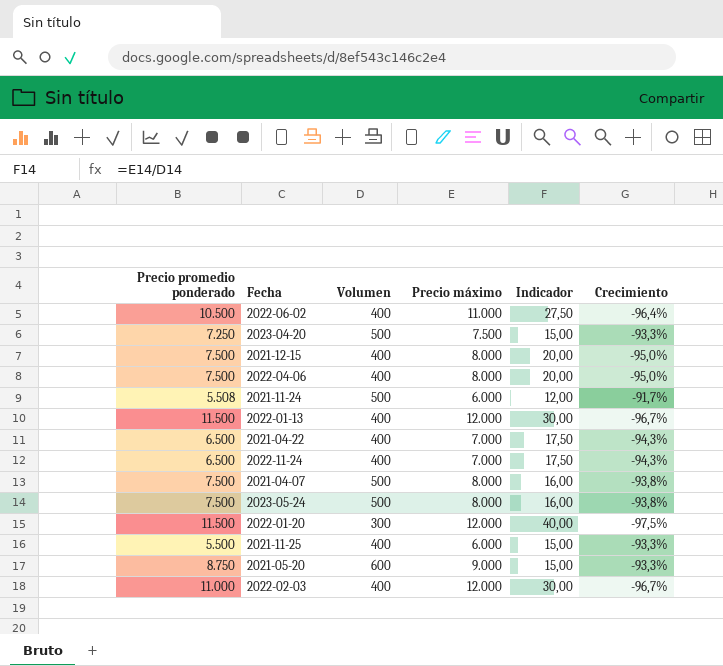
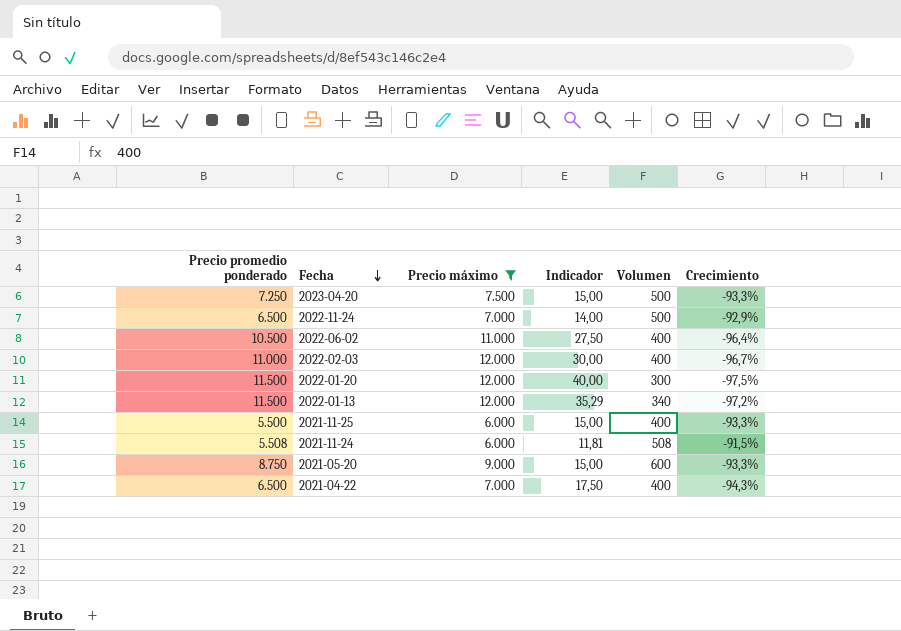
filter: none -> Precio máximo != 8.000
row order: none -> Fecha descending
column Volumen | position: 3 -> 5
2022-11-24 | Indicador: 17,50 -> 14,00
2022-11-24 | Volumen: 400 -> 500
2022-11-24 | Crecimiento: -94,3% -> -92,9%
2022-01-13 | Indicador: 30,00 -> 35,29
2022-01-13 | Volumen: 400 -> 340
2022-01-13 | Crecimiento: -96,7% -> -97,2%
2021-11-24 | Indicador: 12,00 -> 11,81
2021-11-24 | Volumen: 500 -> 508
2021-11-24 | Crecimiento: -91,7% -> -91,5%

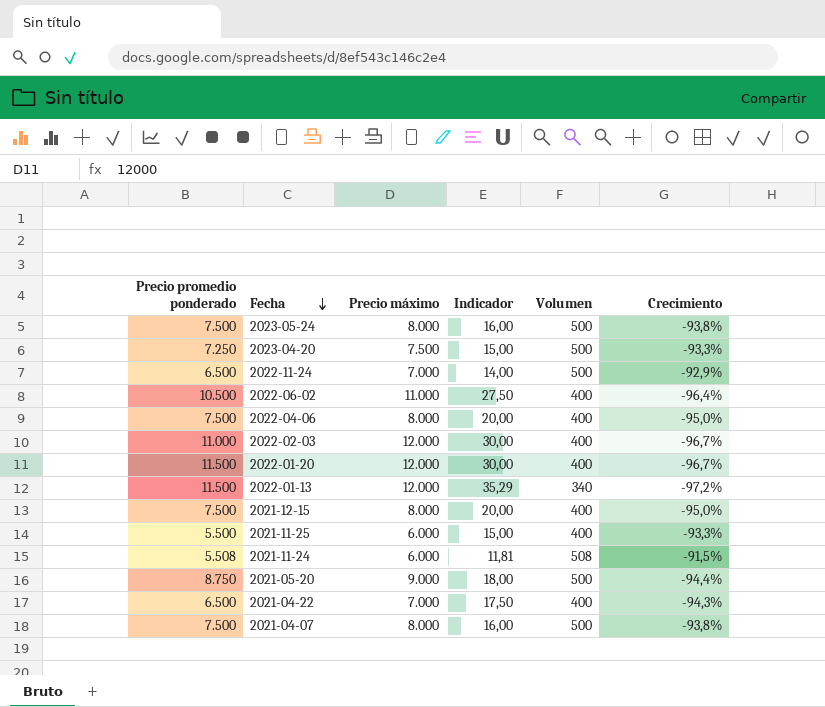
filter: Precio máximo != 8.000 -> none
2022-01-20 | Indicador: 40,00 -> 30,00
2022-01-20 | Volumen: 300 -> 400
2022-01-20 | Crecimiento: -97,5% -> -96,7%
2021-05-20 | Indicador: 15,00 -> 18,00
2021-05-20 | Volumen: 600 -> 500
2021-05-20 | Crecimiento: -93,3% -> -94,4%

